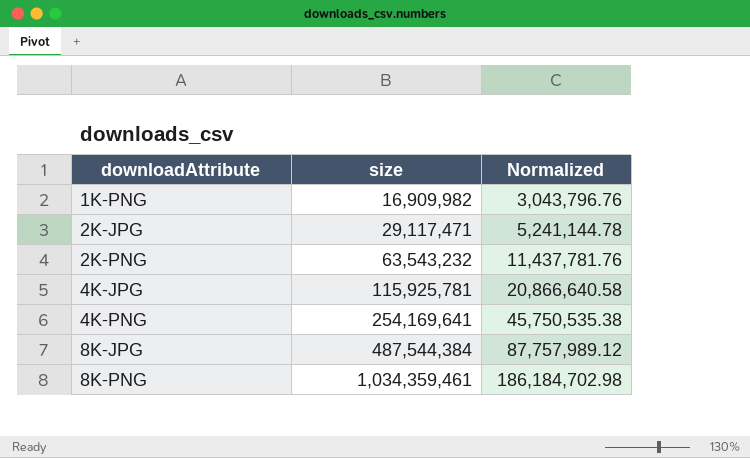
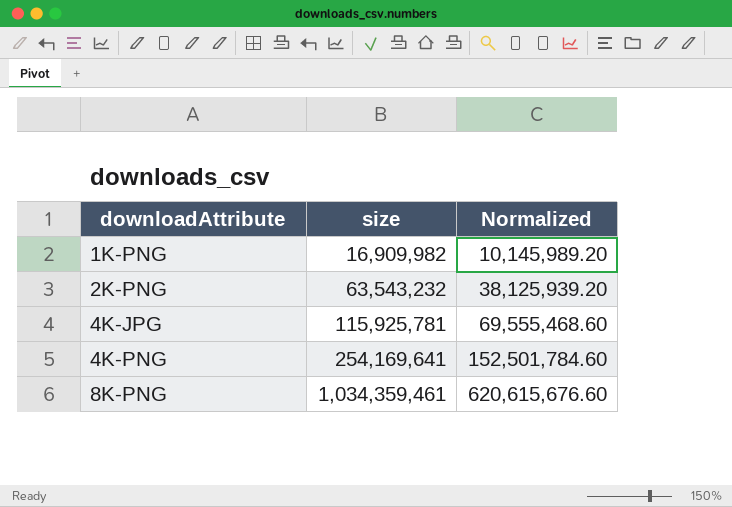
column Normalized | formula: [size] * 0.18 -> [size] * 0.6
row 2K-JPG: 29,117,471 | 5,241,144.78 -> none
row 8K-JPG: 487,544,384 | 87,757,989.12 -> none

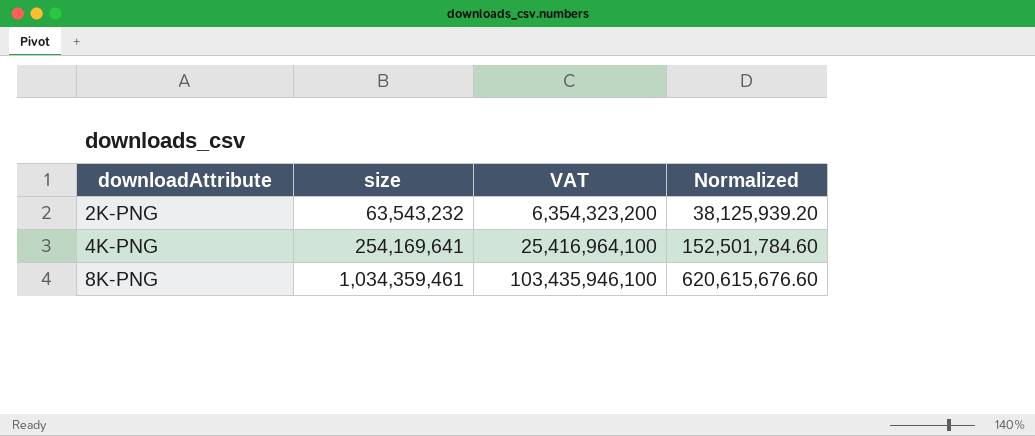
column VAT | formula: none -> [size] * 100
row 1K-PNG: 16,909,982 | 10,145,989.20 -> none
row 4K-JPG: 115,925,781 | 69,555,468.60 -> none

